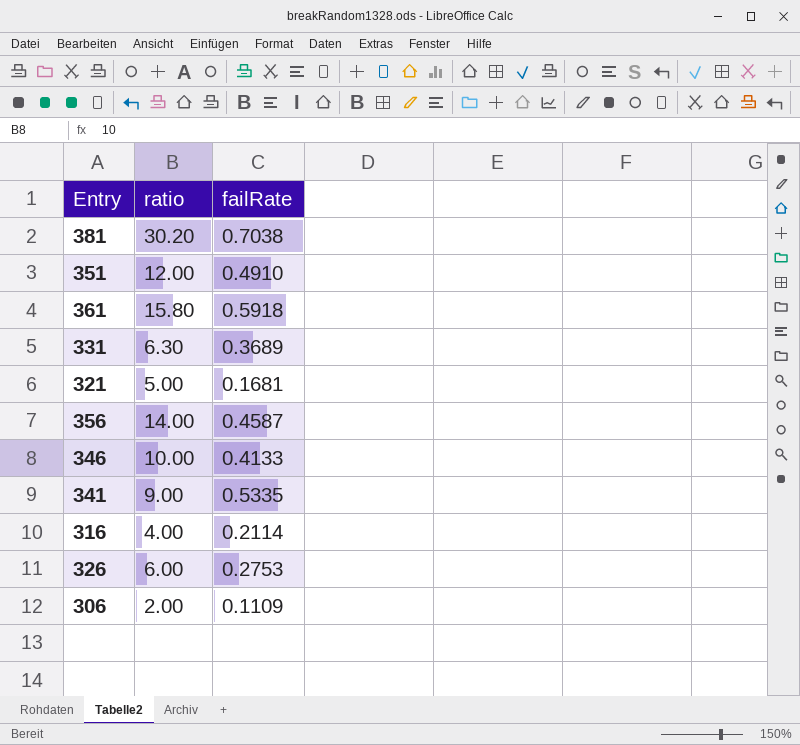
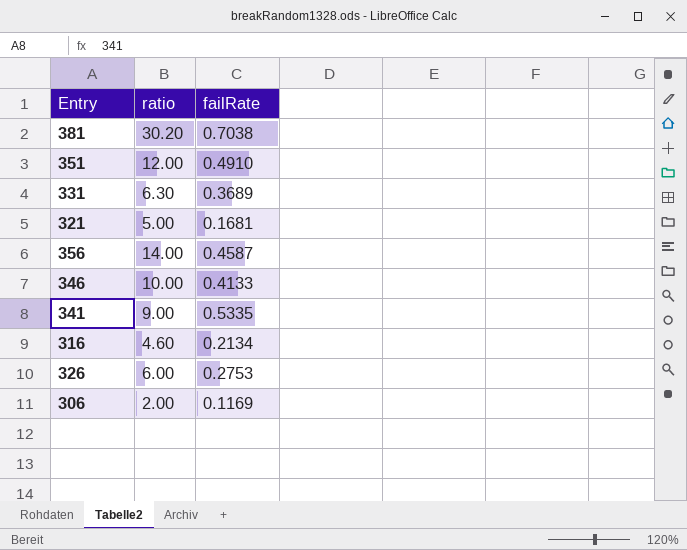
row 361: 15.80 | 0.5918 -> none
316 | ratio: 4.00 -> 4.60
316 | failRate: 0.2114 -> 0.2134
306 | failRate: 0.1109 -> 0.1169

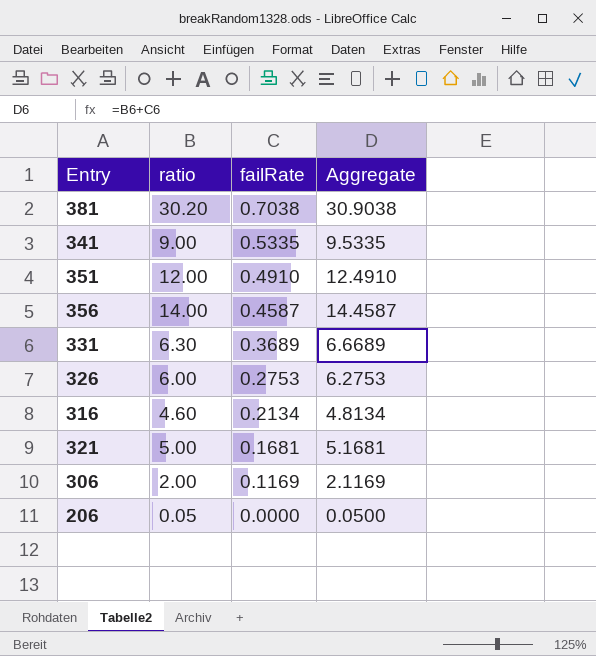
row order: none -> failRate descending
column Aggregate | formula: none -> [ratio] + [failRate]
row 346: 10.00 | 0.4133 -> none
row 206: none -> 0.05 | 0.0000 | 0.0500

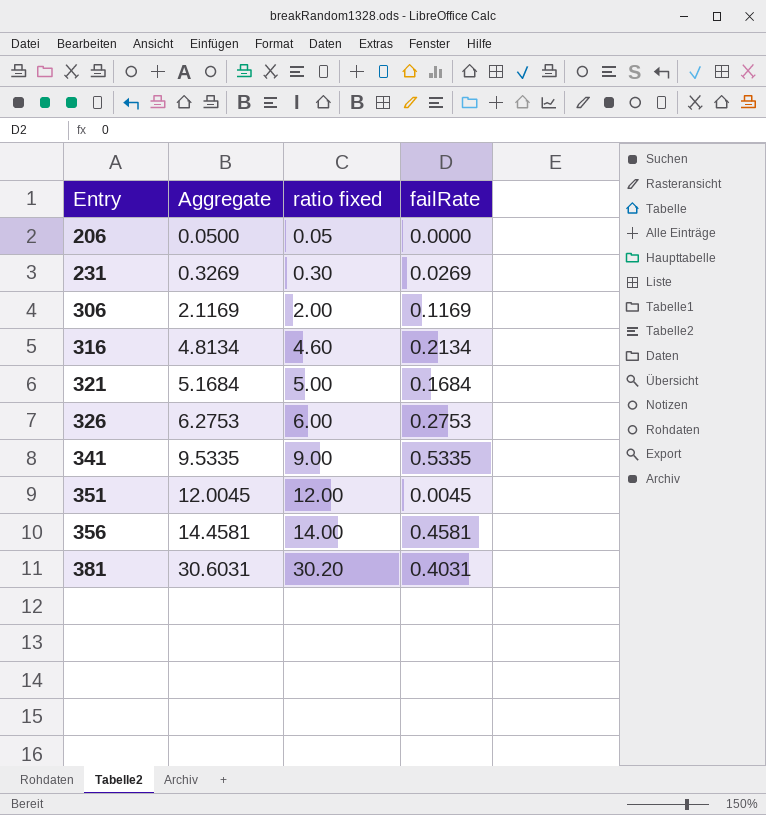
row order: failRate descending -> Entry ascending
column Aggregate | position: 4 -> 2
column name: ratio -> ratio fixed
row 331: 6.30 | 0.3689 | 6.6689 -> none
row 231: none -> 0.3269 | 0.30 | 0.0269
321 | Aggregate: 5.1681 -> 5.1684
321 | failRate: 0.1681 -> 0.1684
351 | Aggregate: 12.4910 -> 12.0045
351 | failRate: 0.4910 -> 0.0045
356 | Aggregate: 14.4587 -> 14.4581
356 | failRate: 0.4587 -> 0.4581
381 | Aggregate: 30.9038 -> 30.6031
381 | failRate: 0.7038 -> 0.4031

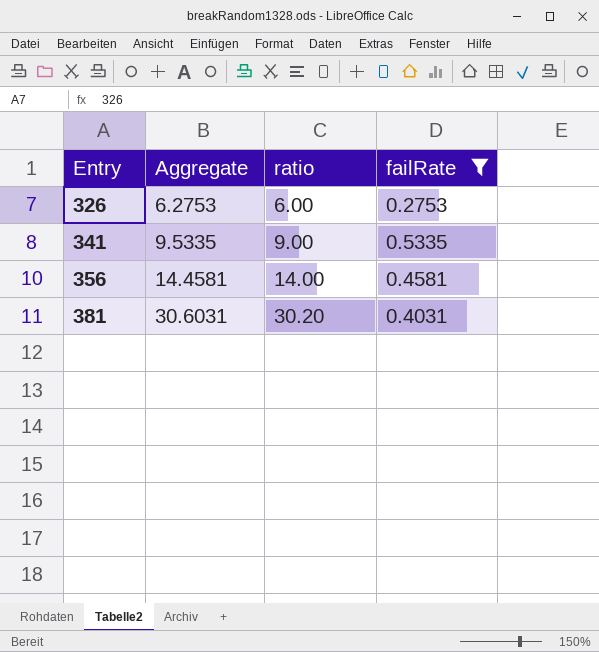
filter: none -> failRate >= 0.2753
column name: ratio fixed -> ratio

